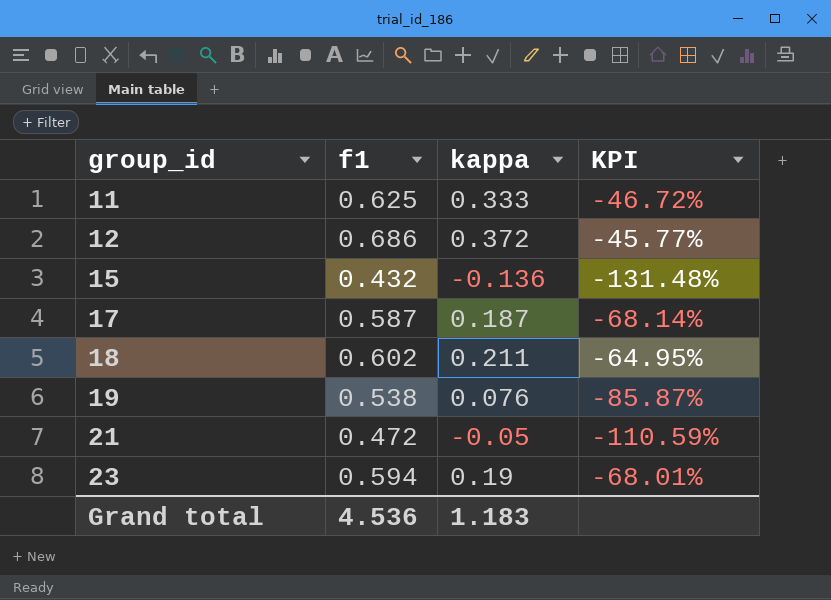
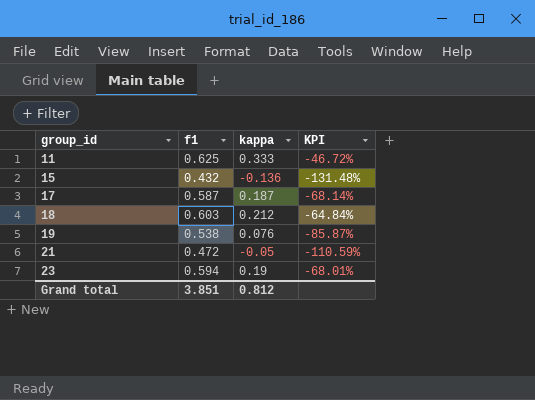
row 12: 0.686 | 0.372 | -45.77% -> none
18 | f1: 0.602 -> 0.603
18 | kappa: 0.211 -> 0.212
18 | KPI: -64.95% -> -64.84%
Grand total | f1: 4.536 -> 3.851
Grand total | kappa: 1.183 -> 0.812

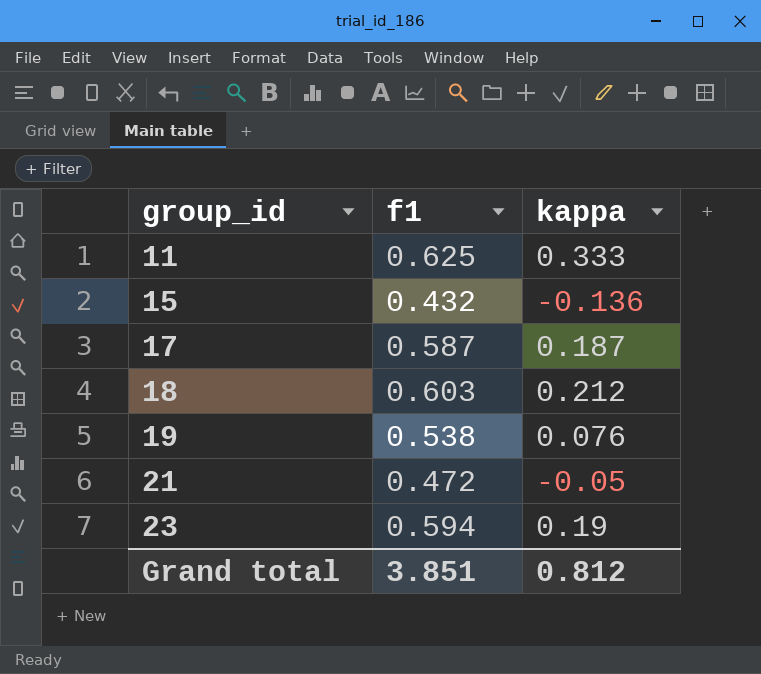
column KPI | formula: ([kappa] - [f1]) / [f1] -> none

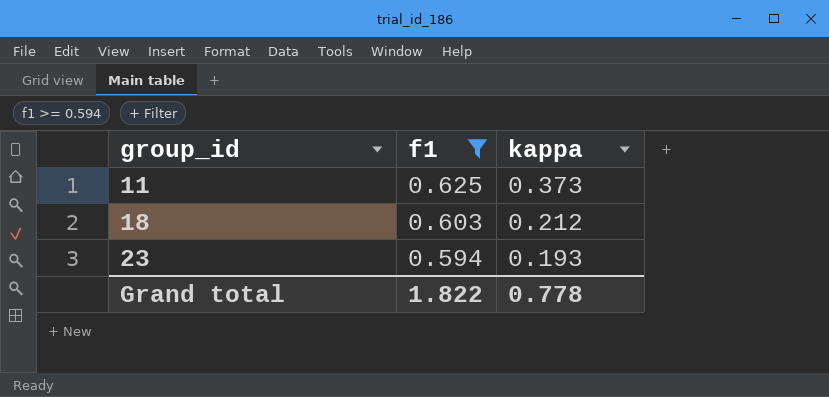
filter: none -> f1 >= 0.594
11 | kappa: 0.333 -> 0.373
23 | kappa: 0.19 -> 0.193
Grand total | f1: 3.851 -> 1.822
Grand total | kappa: 0.812 -> 0.778

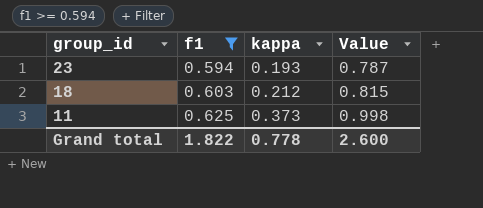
row order: group_id ascending -> group_id descending
column Value | formula: none -> [f1] + [kappa]

